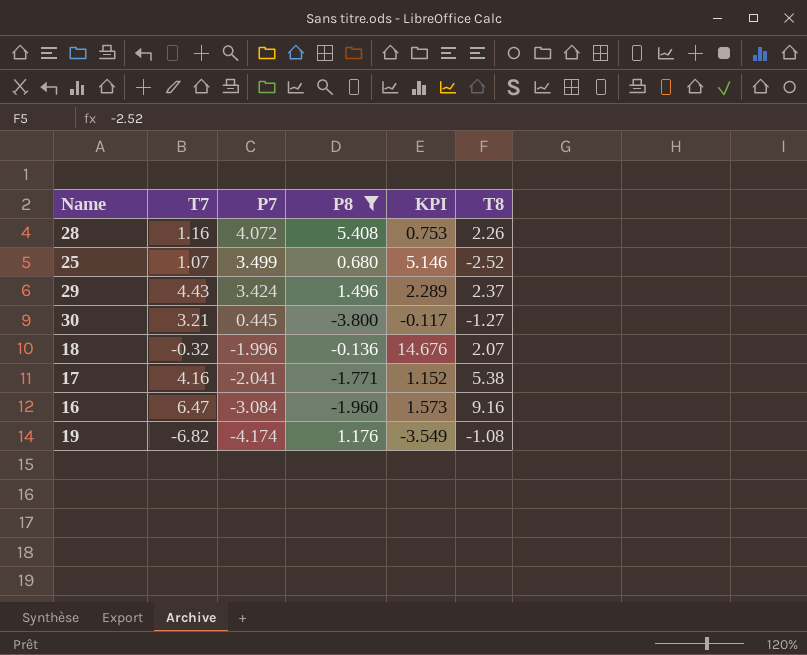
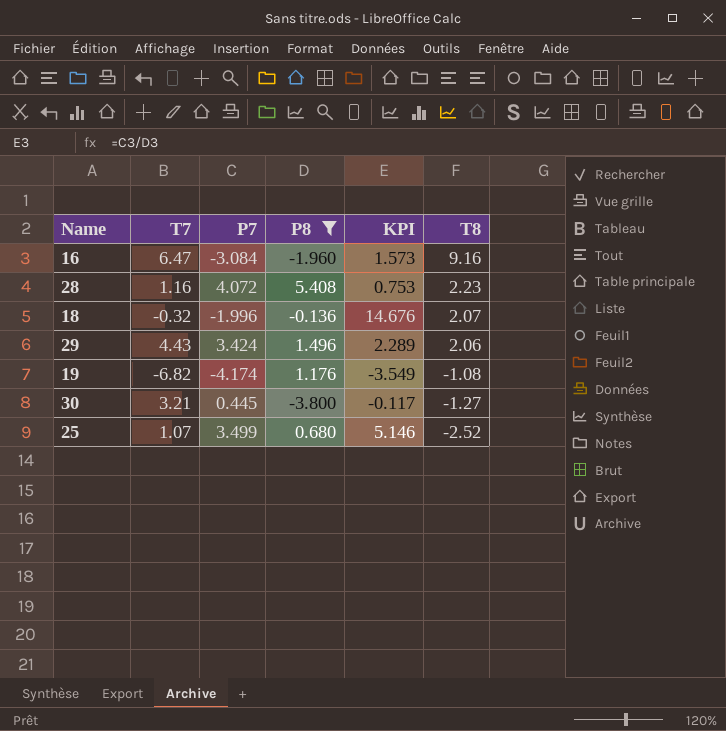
row order: P7 descending -> T8 descending
row 17: 4.16 | -2.041 | -1.771 | 1.152 | 5.38 -> none
28 | T8: 2.26 -> 2.23
29 | T8: 2.37 -> 2.06

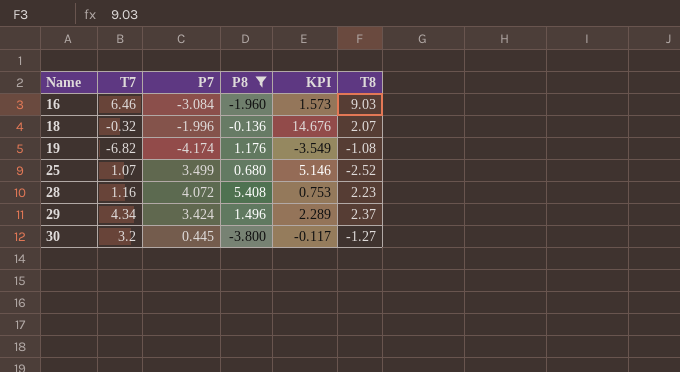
row order: T8 descending -> Name ascending
16 | T7: 6.47 -> 6.46
16 | T8: 9.16 -> 9.03
29 | T7: 4.43 -> 4.34
29 | T8: 2.06 -> 2.37
30 | T7: 3.21 -> 3.2

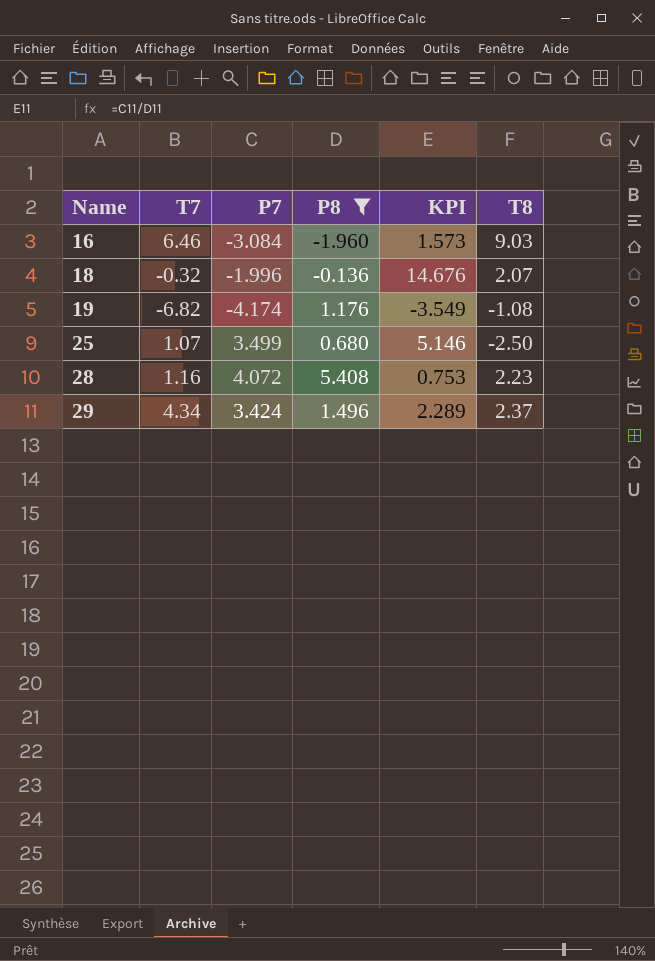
row 30: 3.2 | 0.445 | -3.800 | -0.117 | -1.27 -> none
25 | T8: -2.52 -> -2.50

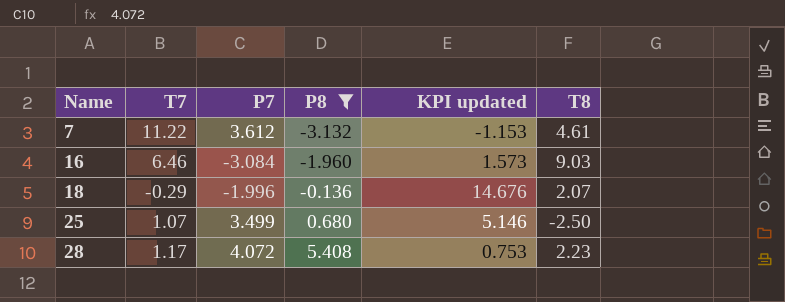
column name: KPI -> KPI updated
row 19: -6.82 | -4.174 | 1.176 | -3.549 | -1.08 -> none
row 29: 4.34 | 3.424 | 1.496 | 2.289 | 2.37 -> none
row 7: none -> 11.22 | 3.612 | -3.132 | -1.153 | 4.61
18 | T7: -0.32 -> -0.29
28 | T7: 1.16 -> 1.17

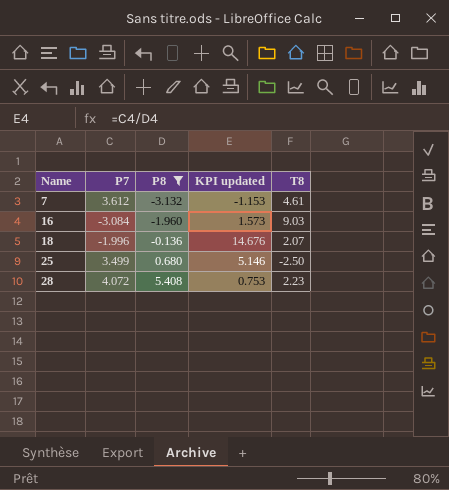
column T7 | position: 2 -> none

